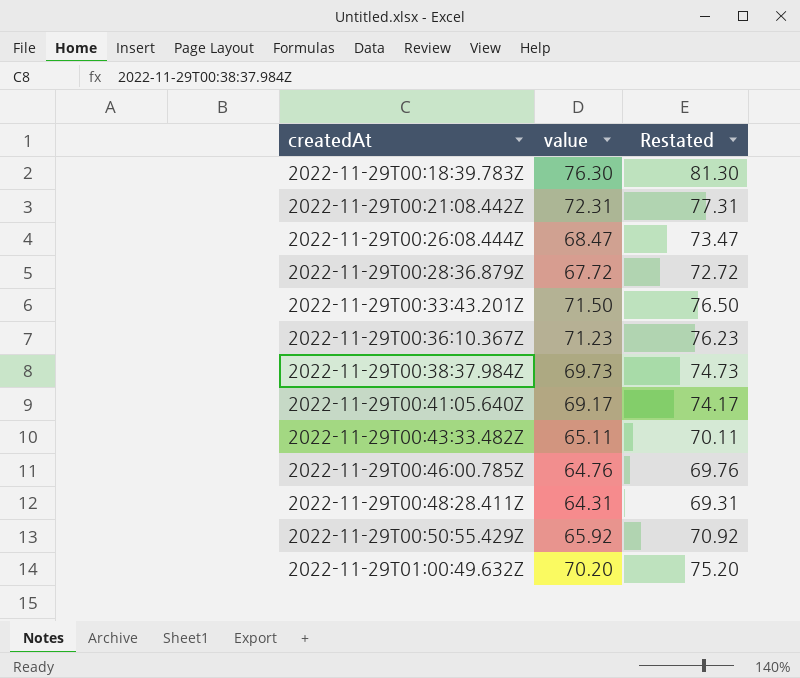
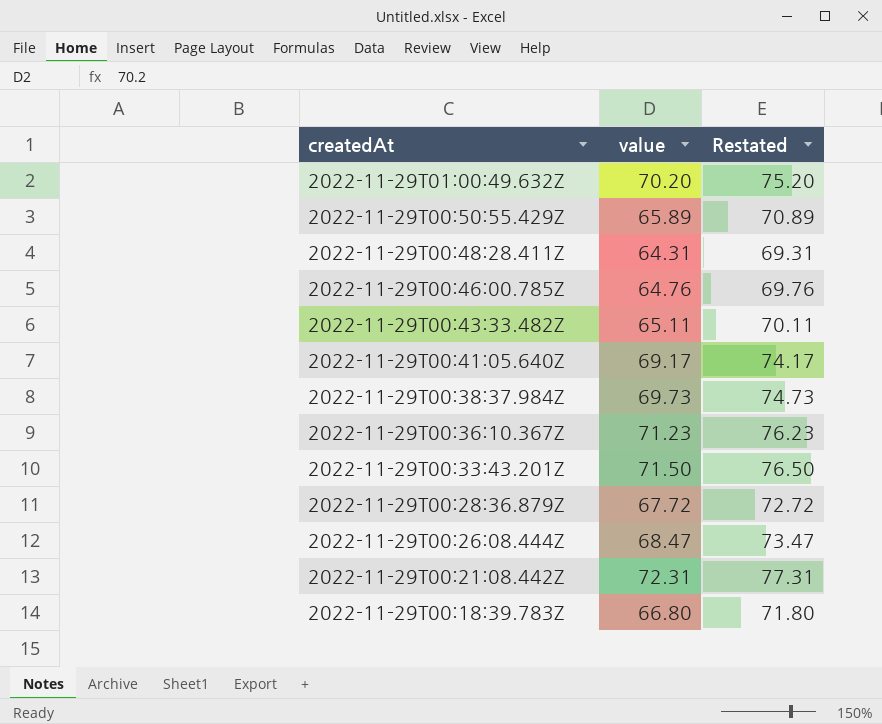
row order: createdAt ascending -> createdAt descending
2022-11-29T00:50:55.429Z | value: 65.92 -> 65.89
2022-11-29T00:50:55.429Z | Restated: 70.92 -> 70.89
2022-11-29T00:18:39.783Z | value: 76.30 -> 66.80
2022-11-29T00:18:39.783Z | Restated: 81.30 -> 71.80

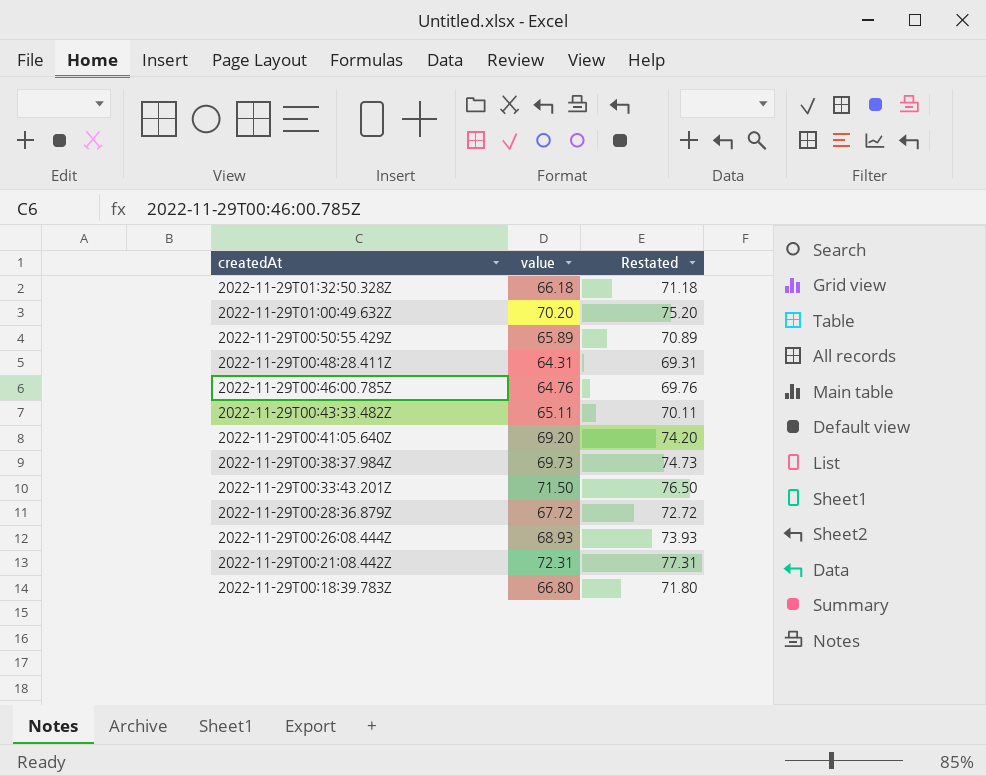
row 2022-11-29T00:36:10.367Z: 71.23 | 76.23 -> none
row 2022-11-29T01:32:50.328Z: none -> 66.18 | 71.18
2022-11-29T00:41:05.640Z | value: 69.17 -> 69.20
2022-11-29T00:41:05.640Z | Restated: 74.17 -> 74.20
2022-11-29T00:26:08.444Z | value: 68.47 -> 68.93
2022-11-29T00:26:08.444Z | Restated: 73.47 -> 73.93

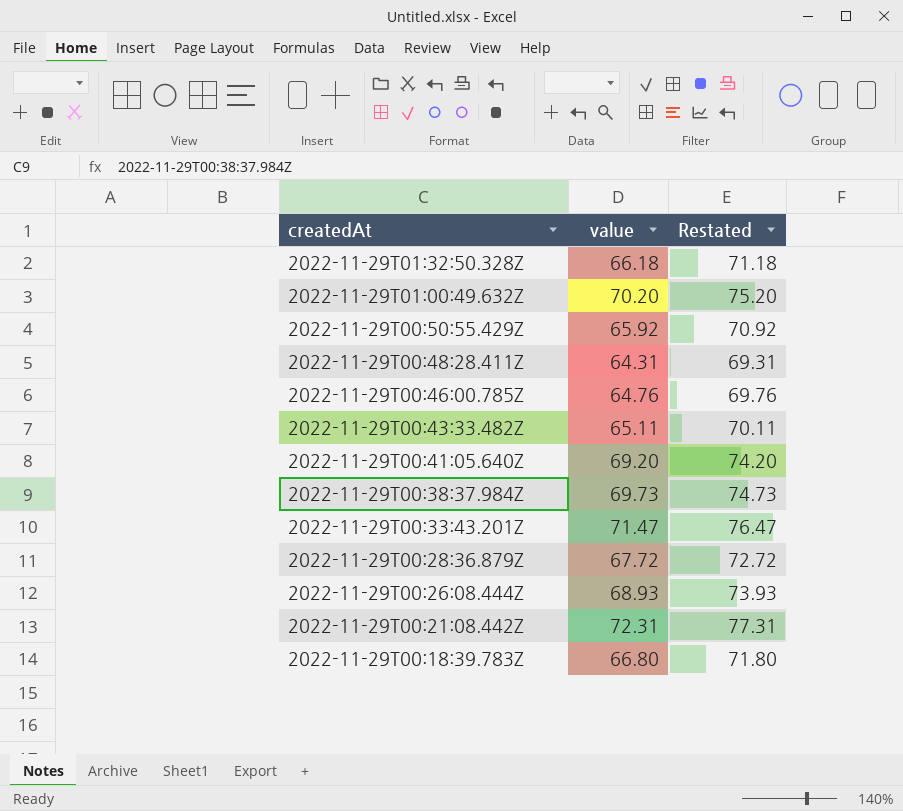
2022-11-29T00:50:55.429Z | value: 65.89 -> 65.92
2022-11-29T00:50:55.429Z | Restated: 70.89 -> 70.92
2022-11-29T00:33:43.201Z | value: 71.50 -> 71.47
2022-11-29T00:33:43.201Z | Restated: 76.50 -> 76.47

